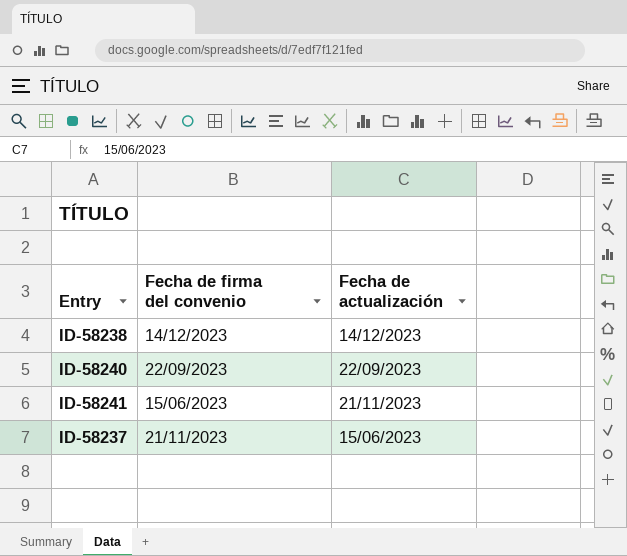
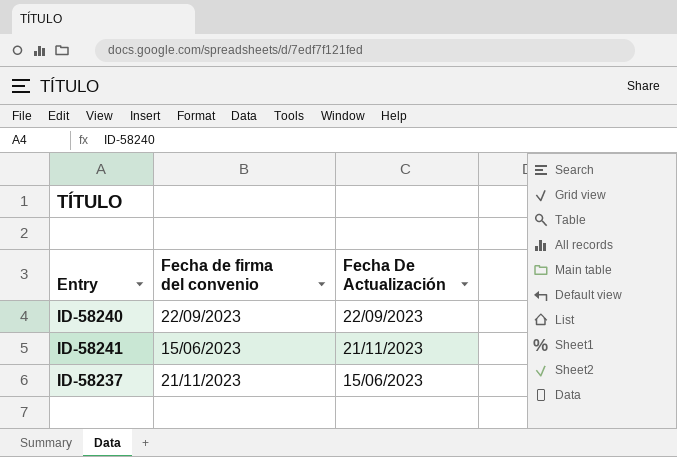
column name: Fecha de actualización -> Fecha De Actualización
row ID-58238: 14/12/2023 | 14/12/2023 -> none

